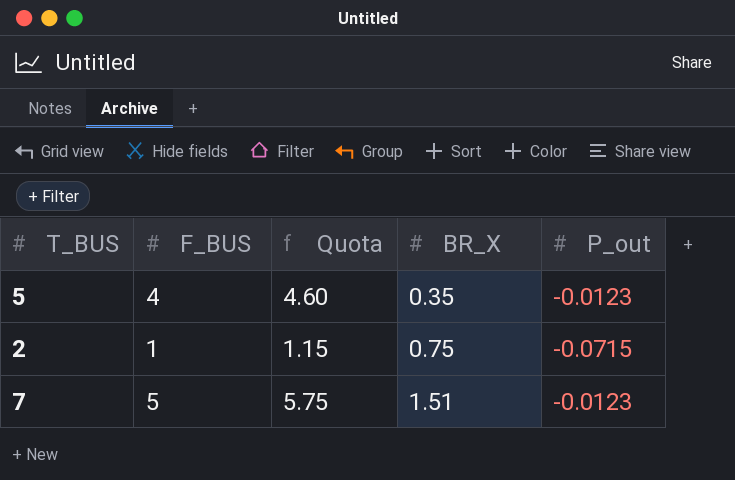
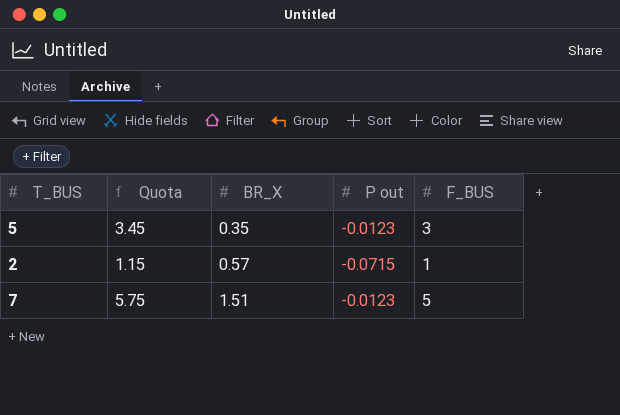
column name: P_out -> P out
column F_BUS | position: 2 -> 5
5 | Quota: 4.60 -> 3.45
5 | F_BUS: 4 -> 3
2 | BR_X: 0.75 -> 0.57

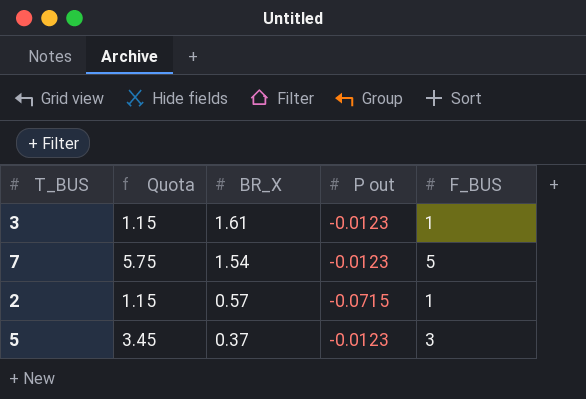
row order: BR_X ascending -> BR_X descending
row 3: none -> 1.15 | 1.61 | -0.0123 | 1
7 | BR_X: 1.51 -> 1.54
5 | BR_X: 0.35 -> 0.37

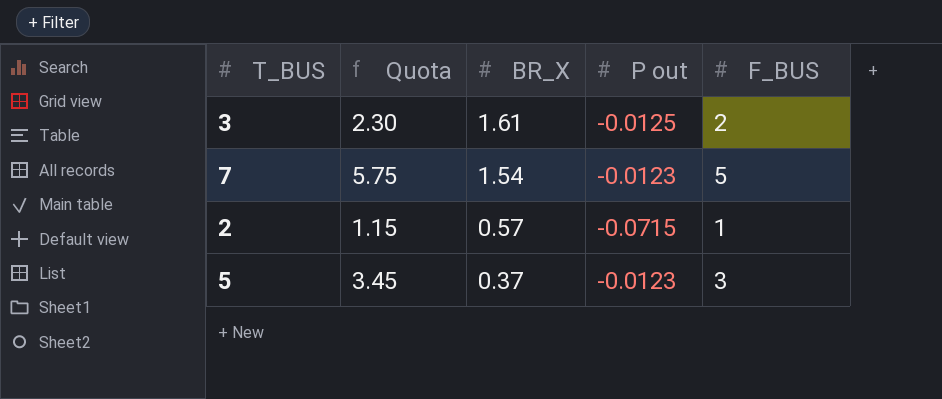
3 | Quota: 1.15 -> 2.30
3 | P out: -0.0123 -> -0.0125
3 | F_BUS: 1 -> 2

